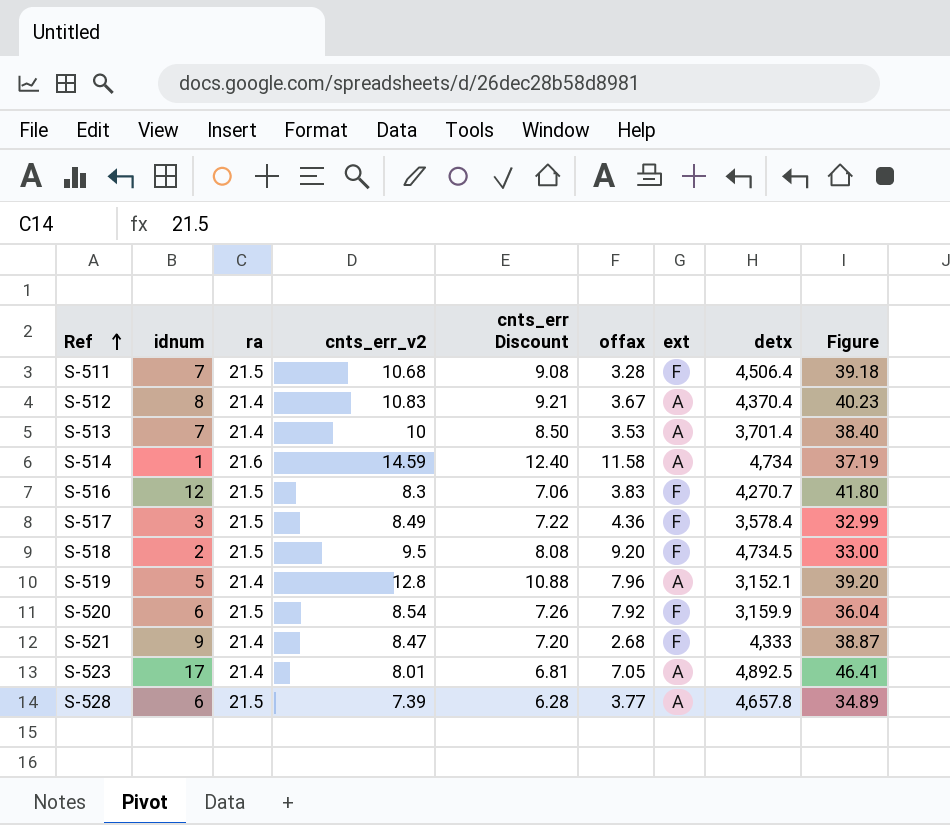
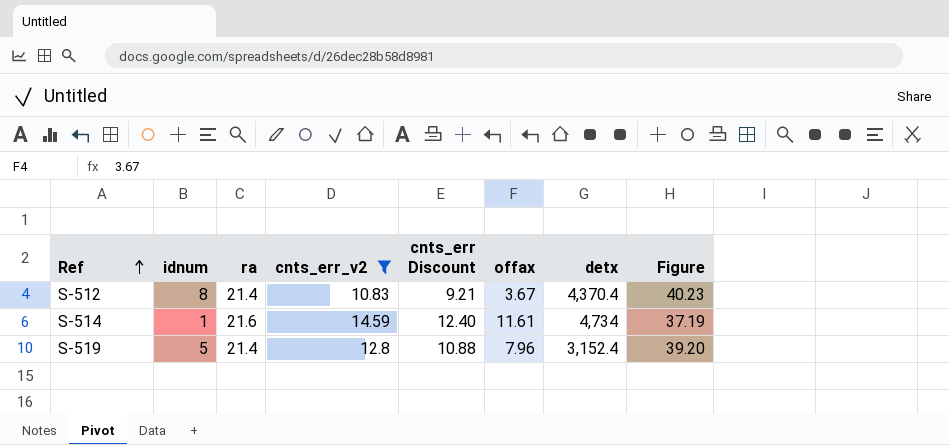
filter: none -> cnts_err_v2 >= 10.83
column ext | position: 7 -> none
S-514 | offax: 11.58 -> 11.61
S-519 | detx: 3,152.1 -> 3,152.4

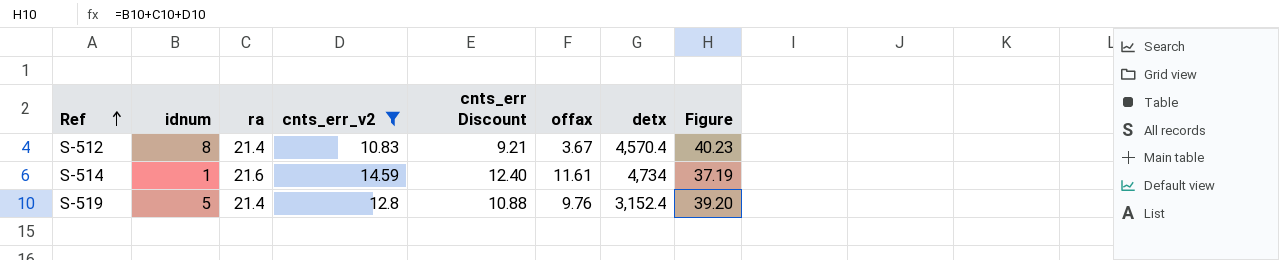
S-512 | detx: 4,370.4 -> 4,570.4
S-519 | offax: 7.96 -> 9.76

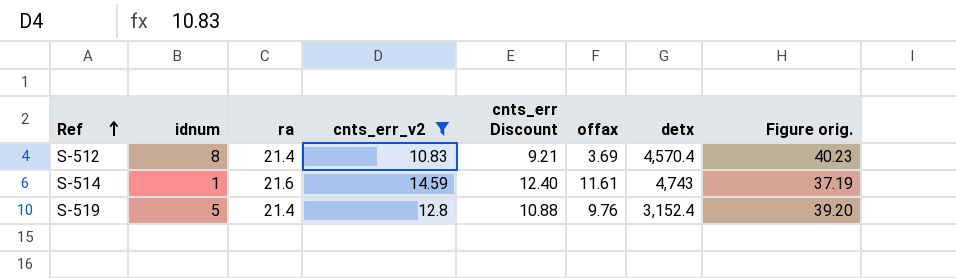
column name: Figure -> Figure orig.
S-512 | offax: 3.67 -> 3.69
S-514 | detx: 4,734 -> 4,743

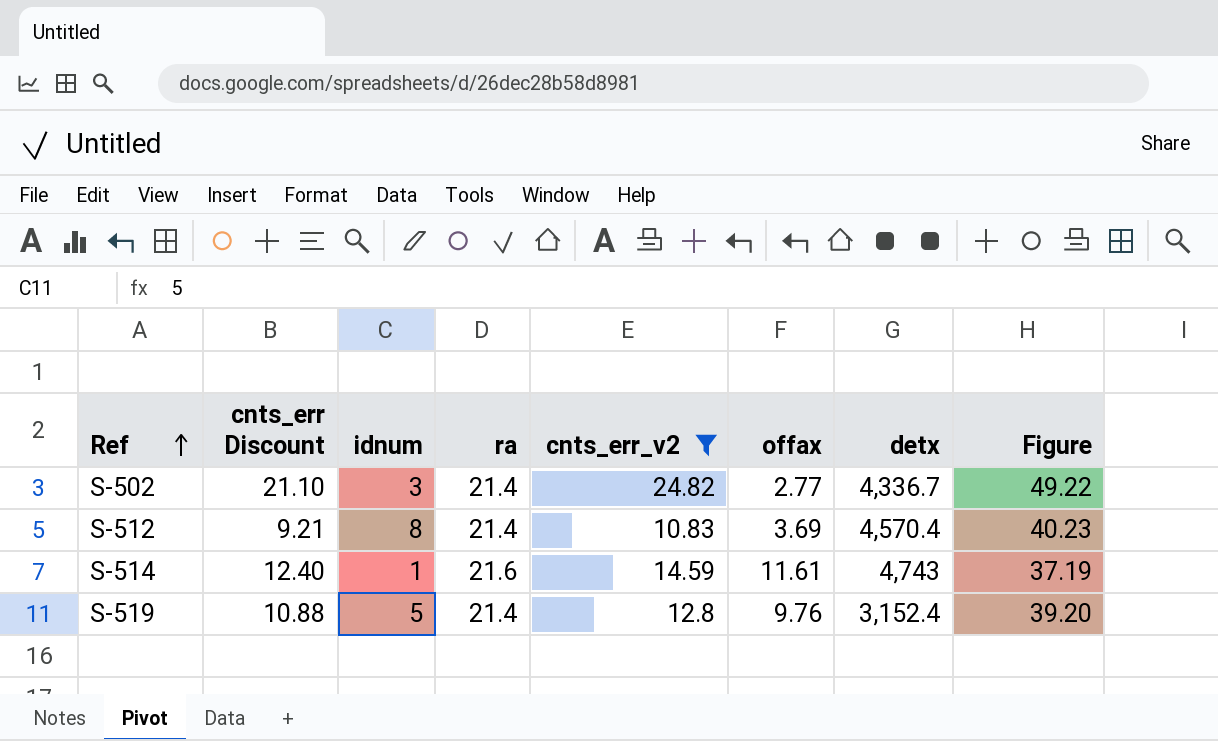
column cnts_err Discount | position: 5 -> 2
column name: Figure orig. -> Figure
row S-502: none -> 21.10 | 3 | 21.4 | 24.82 | 2.77 | 4,336.7 | 49.22

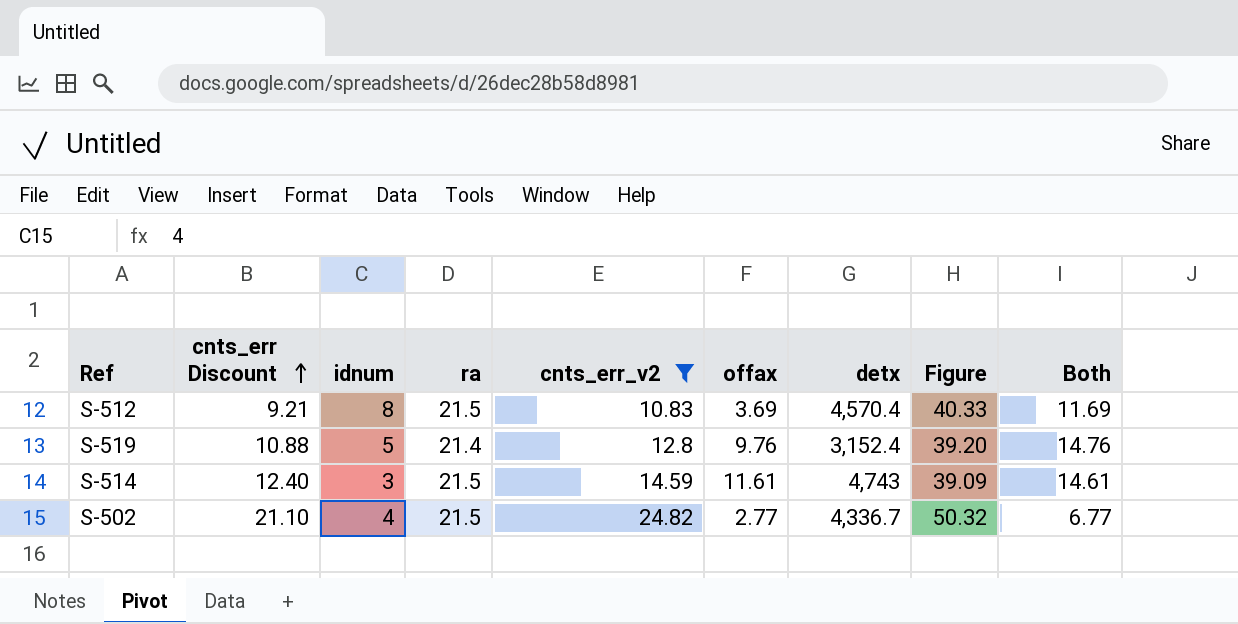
row order: Ref ascending -> cnts_err Discount ascending
column Both | formula: none -> [idnum] + [offax]
S-512 | ra: 21.4 -> 21.5
S-512 | Figure: 40.23 -> 40.33
S-514 | idnum: 1 -> 3
S-514 | ra: 21.6 -> 21.5
S-514 | Figure: 37.19 -> 39.09
S-502 | idnum: 3 -> 4
S-502 | ra: 21.4 -> 21.5
S-502 | Figure: 49.22 -> 50.32

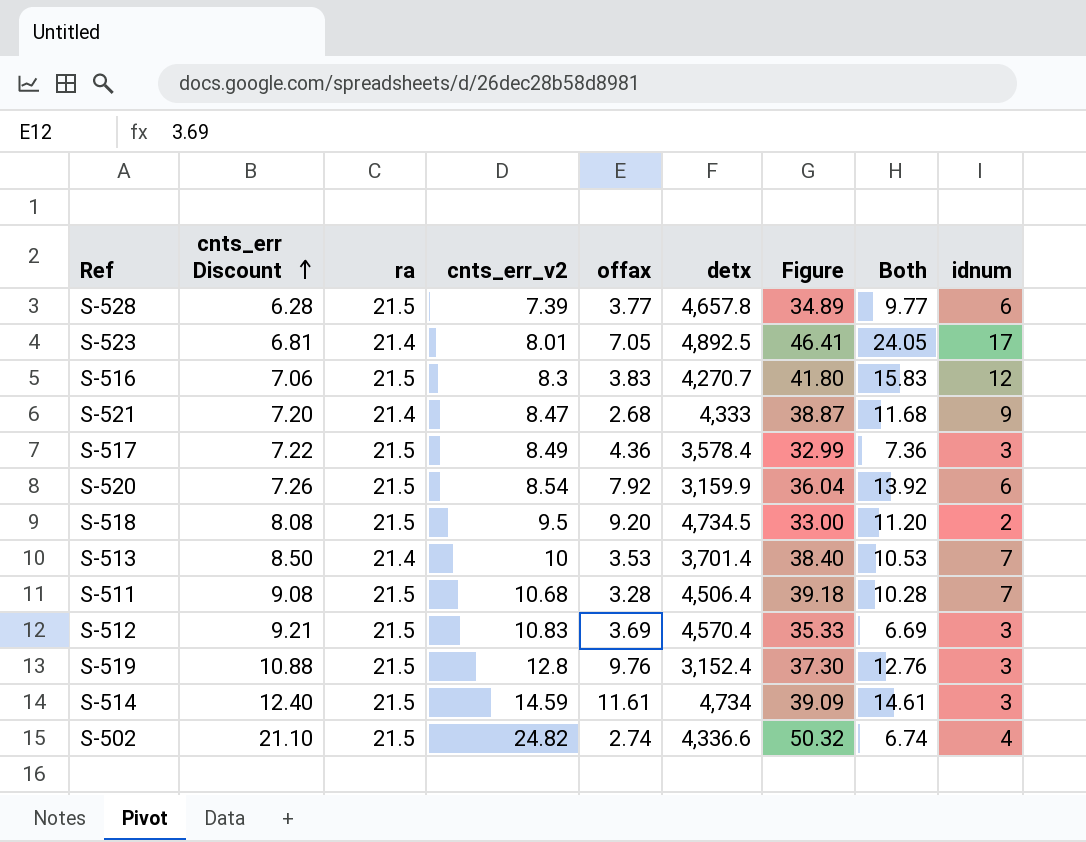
filter: cnts_err_v2 >= 10.83 -> none
column idnum | position: 3 -> 9
S-512 | Figure: 40.33 -> 35.33
S-512 | Both: 11.69 -> 6.69
S-512 | idnum: 8 -> 3
S-519 | ra: 21.4 -> 21.5
S-519 | Figure: 39.20 -> 37.30
S-519 | Both: 14.76 -> 12.76
S-519 | idnum: 5 -> 3
S-514 | detx: 4,743 -> 4,734
S-502 | offax: 2.77 -> 2.74
S-502 | detx: 4,336.7 -> 4,336.6
S-502 | Both: 6.77 -> 6.74

